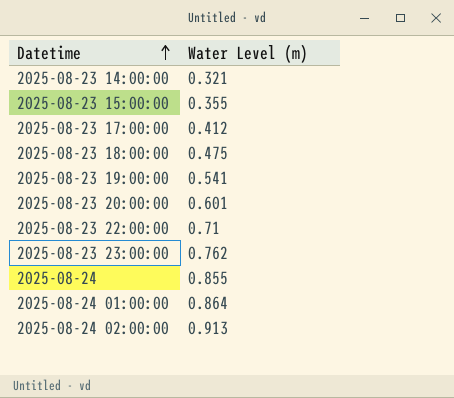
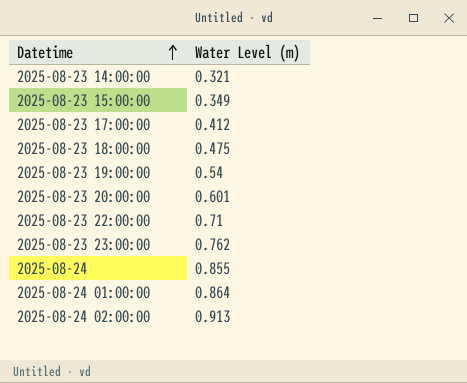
2025-08-23 15:00:00 | Water Level (m): 0.355 -> 0.349
2025-08-23 19:00:00 | Water Level (m): 0.541 -> 0.54

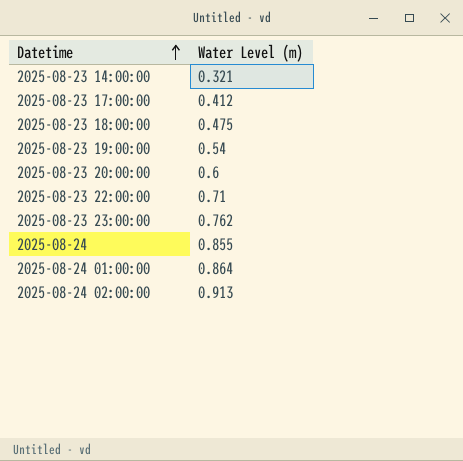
row 2025-08-23 15:00:00: 0.349 -> none
2025-08-23 20:00:00 | Water Level (m): 0.601 -> 0.6

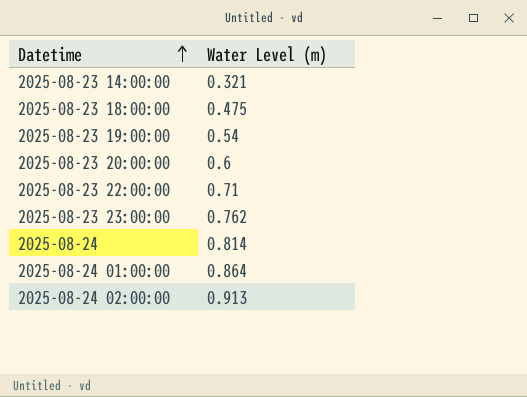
row 2025-08-23 17:00:00: 0.412 -> none
2025-08-24 | Water Level (m): 0.855 -> 0.814

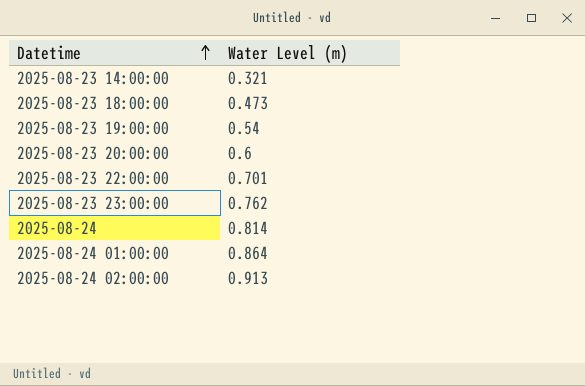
2025-08-23 18:00:00 | Water Level (m): 0.475 -> 0.473
2025-08-23 22:00:00 | Water Level (m): 0.71 -> 0.701

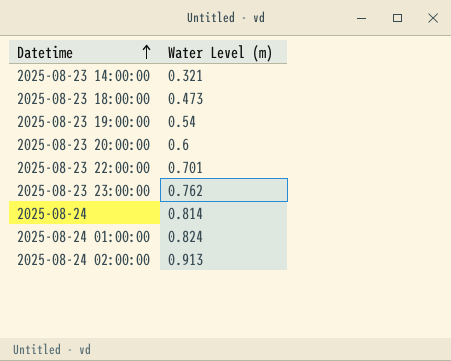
2025-08-24 01:00:00 | Water Level (m): 0.864 -> 0.824

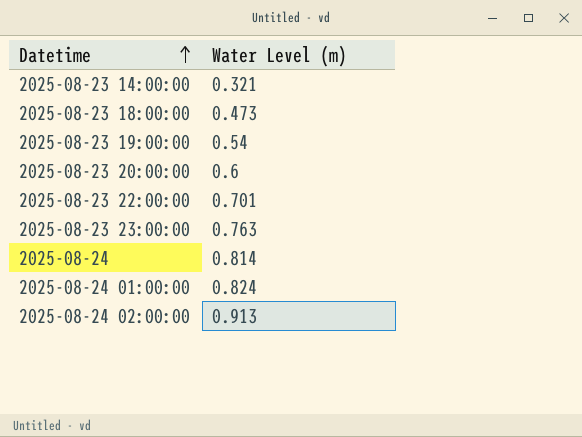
2025-08-23 23:00:00 | Water Level (m): 0.762 -> 0.763

